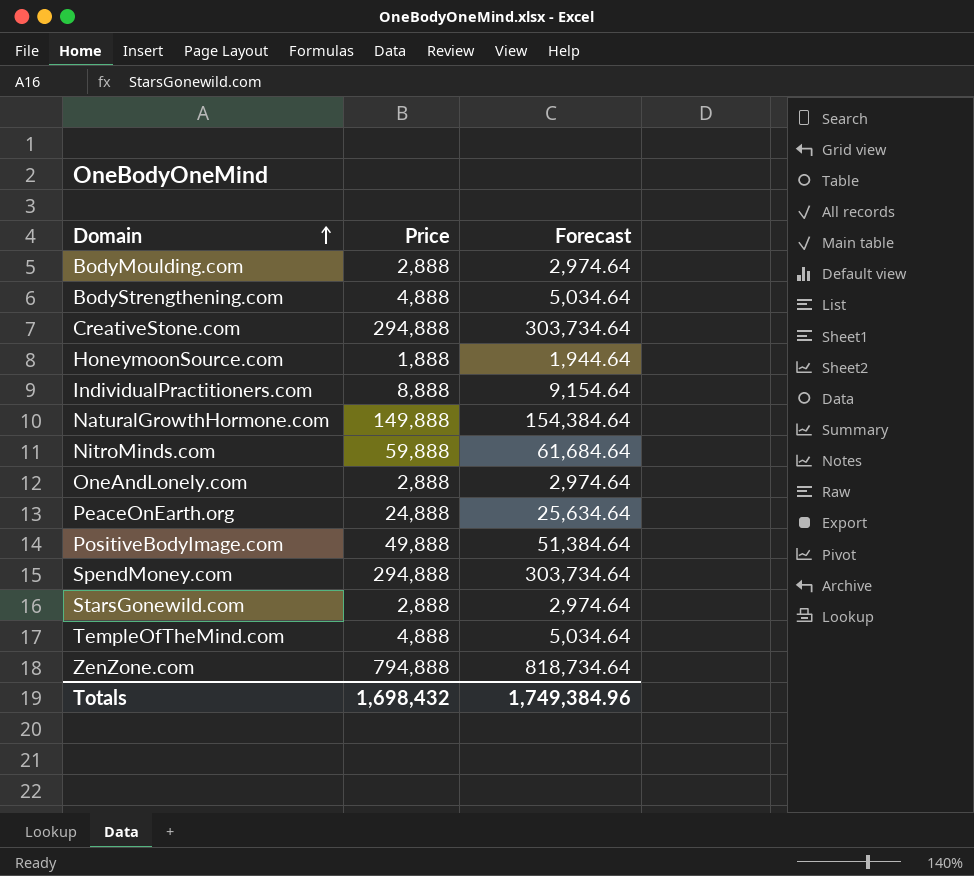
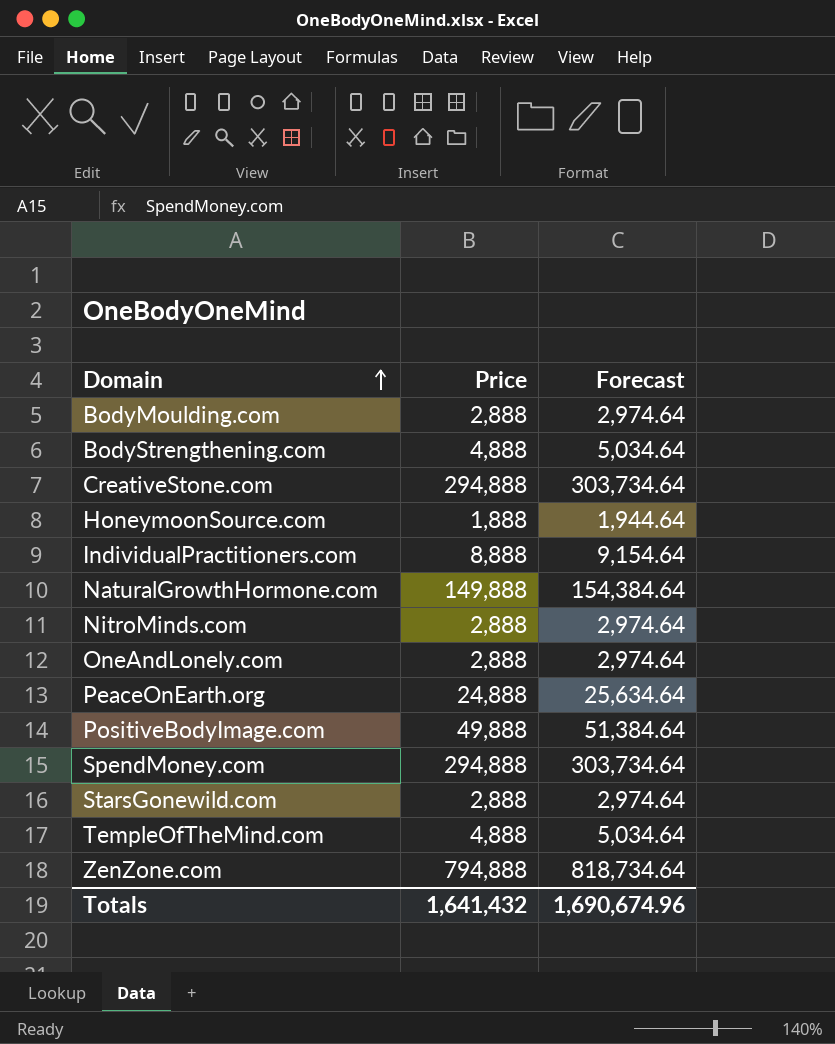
NitroMinds.com | Price: 59,888 -> 2,888
NitroMinds.com | Forecast: 61,684.64 -> 2,974.64
Totals | Price: 1,698,432 -> 1,641,432
Totals | Forecast: 1,749,384.96 -> 1,690,674.96

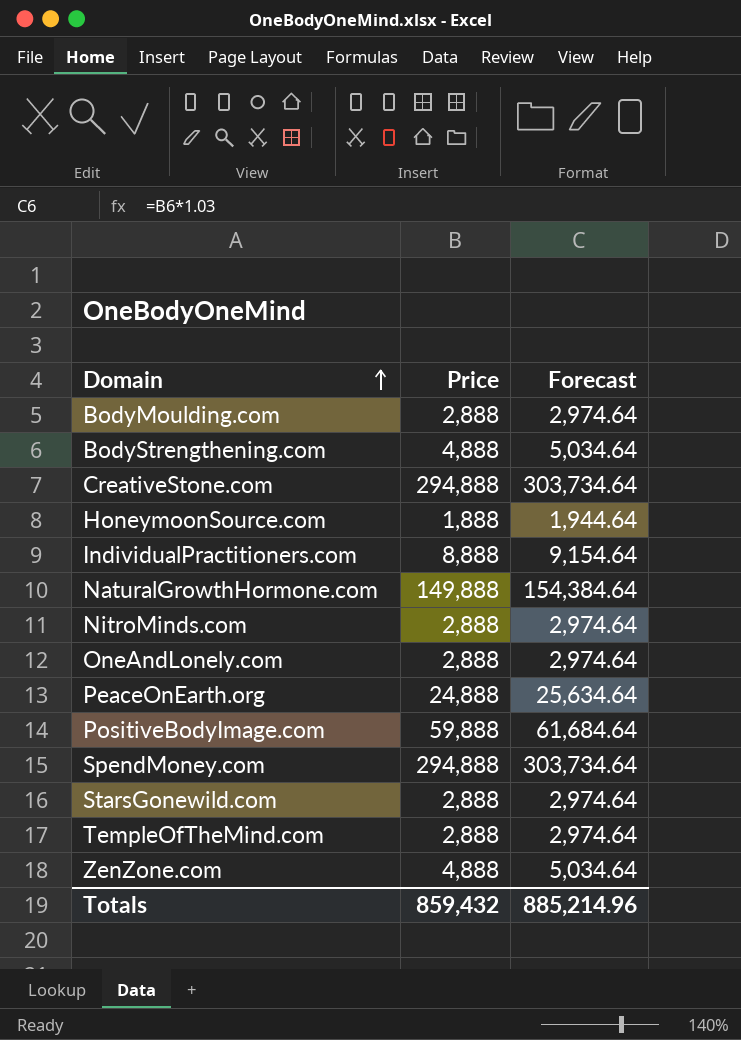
PositiveBodyImage.com | Price: 49,888 -> 59,888
PositiveBodyImage.com | Forecast: 51,384.64 -> 61,684.64
TempleOfTheMind.com | Price: 4,888 -> 2,888
TempleOfTheMind.com | Forecast: 5,034.64 -> 2,974.64
ZenZone.com | Price: 794,888 -> 4,888
ZenZone.com | Forecast: 818,734.64 -> 5,034.64
Totals | Price: 1,641,432 -> 859,432
Totals | Forecast: 1,690,674.96 -> 885,214.96

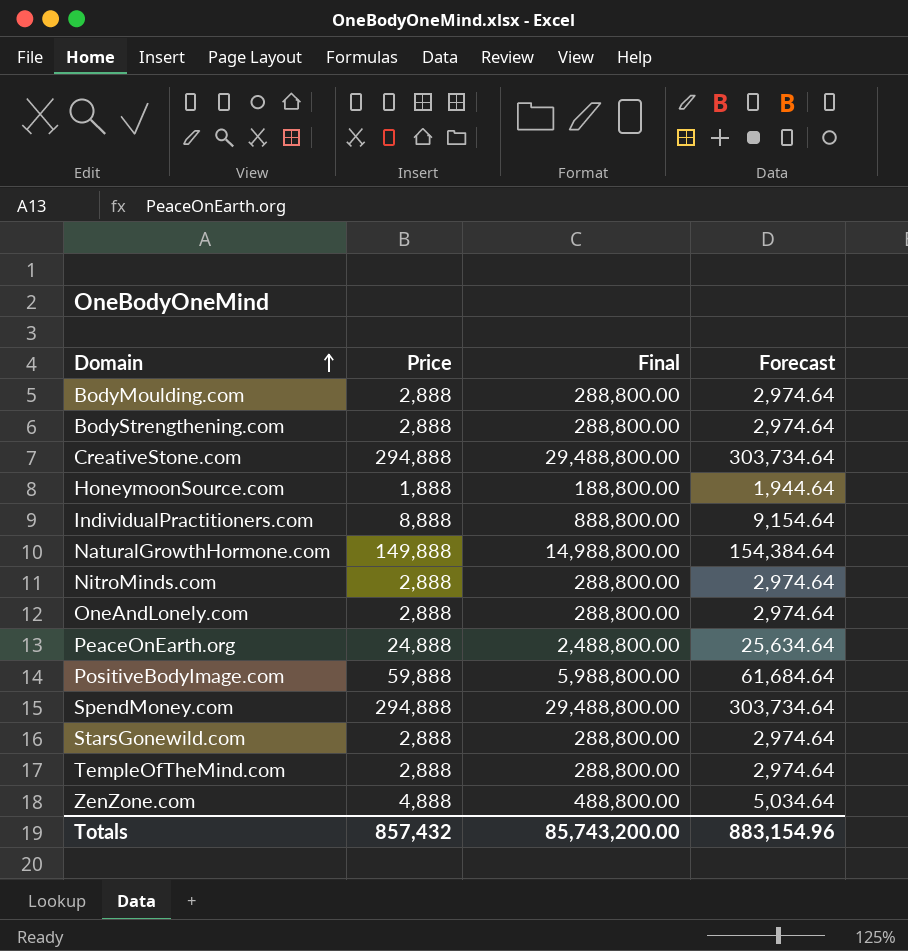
column Final | formula: none -> [Price] * 100
BodyStrengthening.com | Price: 4,888 -> 2,888
BodyStrengthening.com | Forecast: 5,034.64 -> 2,974.64
Totals | Price: 859,432 -> 857,432
Totals | Forecast: 885,214.96 -> 883,154.96

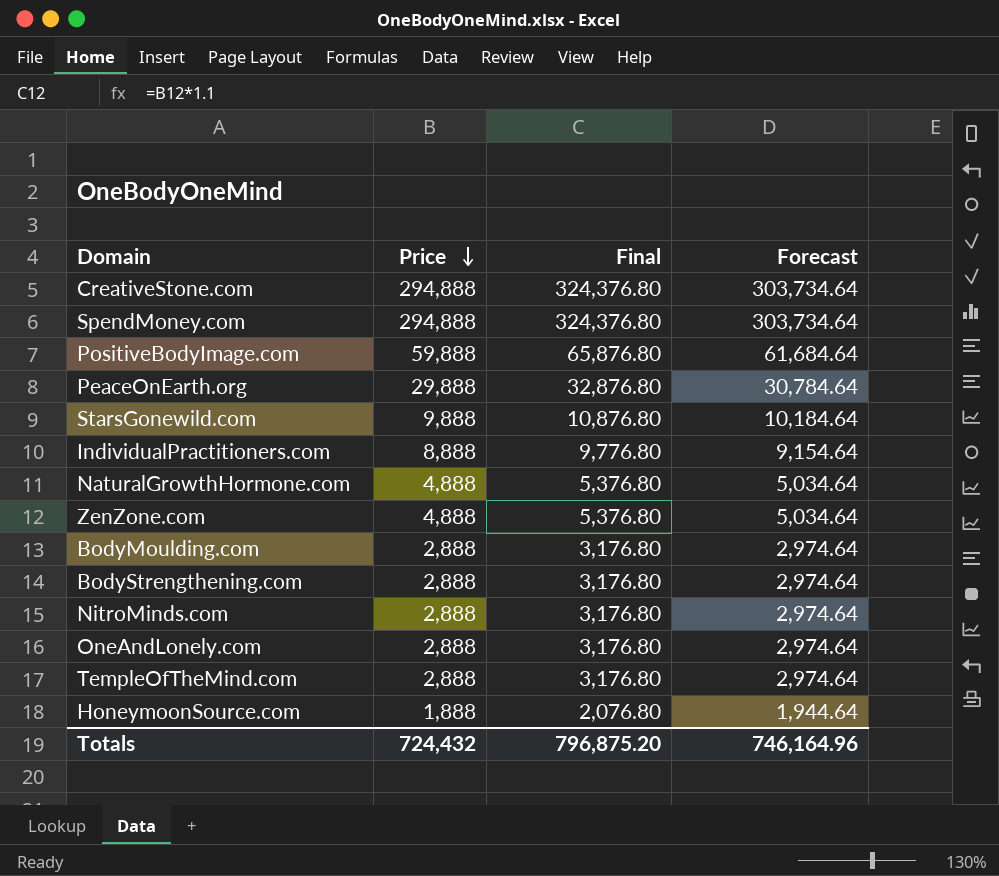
row order: Domain ascending -> Price descending
column Final | formula: [Price] * 100 -> [Price] * 1.1
PeaceOnEarth.org | Price: 24,888 -> 29,888
PeaceOnEarth.org | Forecast: 25,634.64 -> 30,784.64
StarsGonewild.com | Price: 2,888 -> 9,888
StarsGonewild.com | Forecast: 2,974.64 -> 10,184.64
NaturalGrowthHormone.com | Price: 149,888 -> 4,888
NaturalGrowthHormone.com | Forecast: 154,384.64 -> 5,034.64
Totals | Price: 857,432 -> 724,432
Totals | Final: 85,743,200.00 -> 796,875.20
Totals | Forecast: 883,154.96 -> 746,164.96

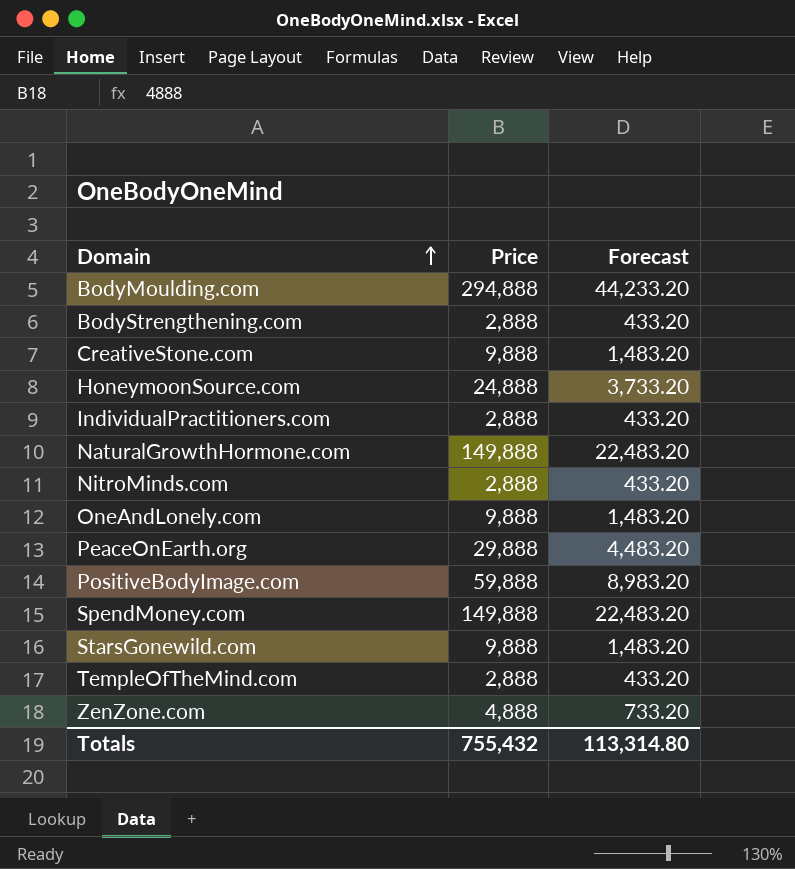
row order: Price descending -> Domain ascending
column Final | formula: [Price] * 1.1 -> none
column Forecast | formula: [Price] * 1.03 -> [Price] * 0.15
BodyMoulding.com | Price: 2,888 -> 294,888
CreativeStone.com | Price: 294,888 -> 9,888
HoneymoonSource.com | Price: 1,888 -> 24,888
IndividualPractitioners.com | Price: 8,888 -> 2,888
NaturalGrowthHormone.com | Price: 4,888 -> 149,888
OneAndLonely.com | Price: 2,888 -> 9,888
SpendMoney.com | Price: 294,888 -> 149,888
Totals | Price: 724,432 -> 755,432
Totals | Forecast: 746,164.96 -> 113,314.80

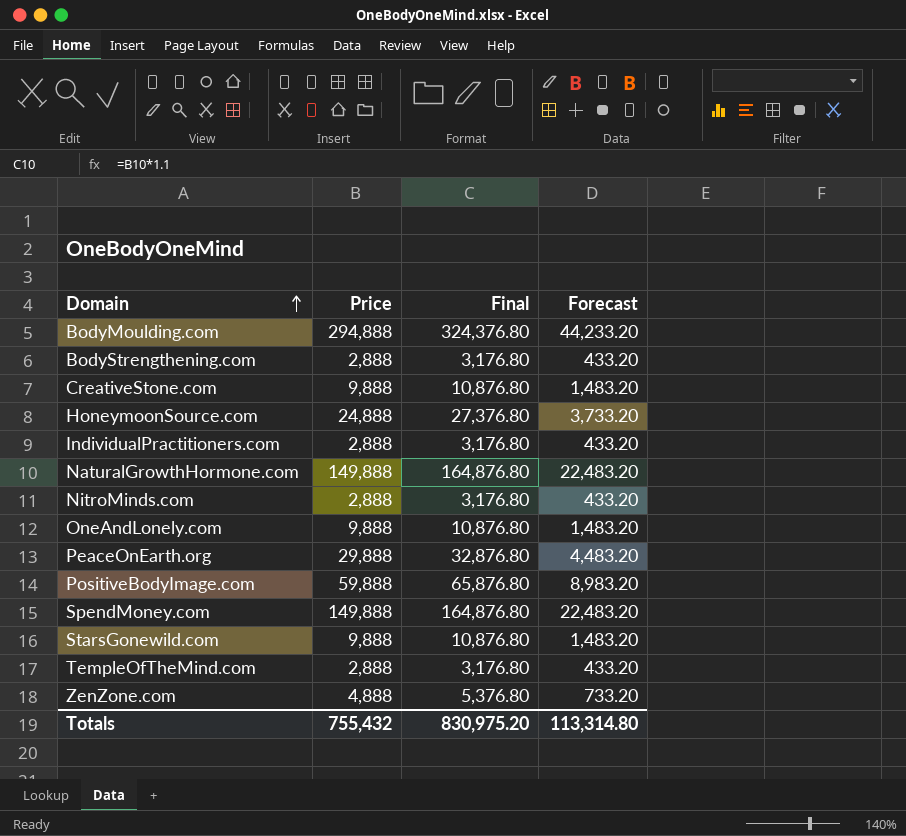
column Final | formula: none -> [Price] * 1.1

